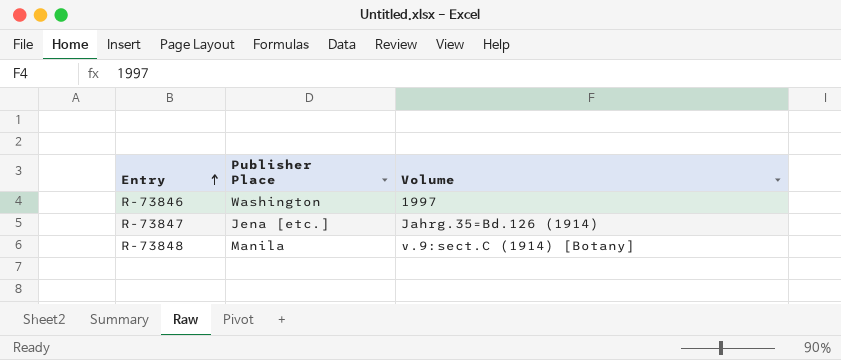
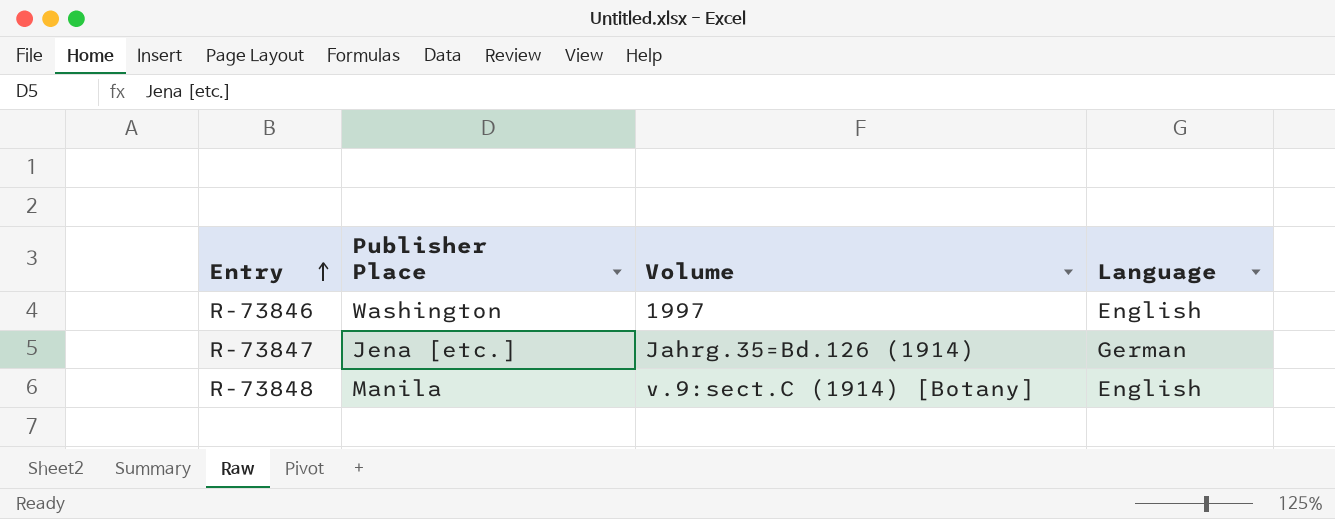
column Language | position: none -> 4

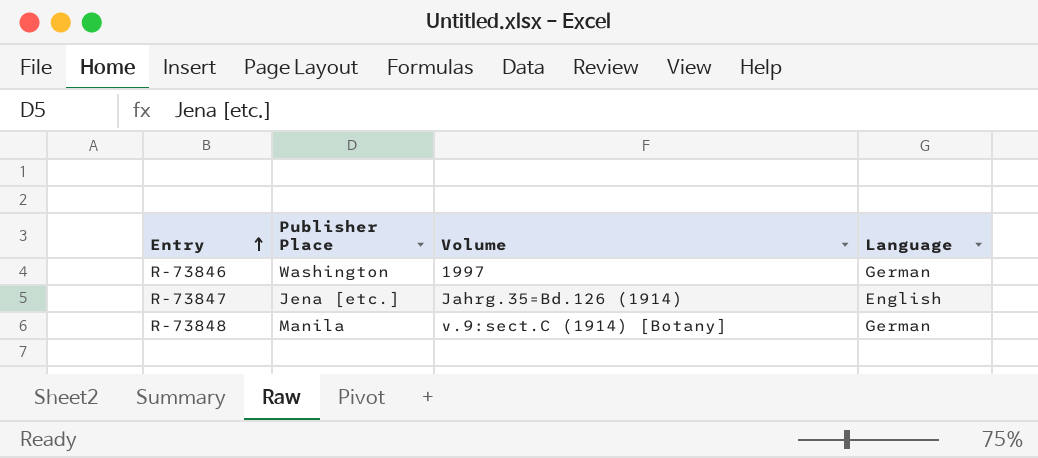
R-73846 | Language: English -> German
R-73847 | Language: German -> English
R-73848 | Language: English -> German

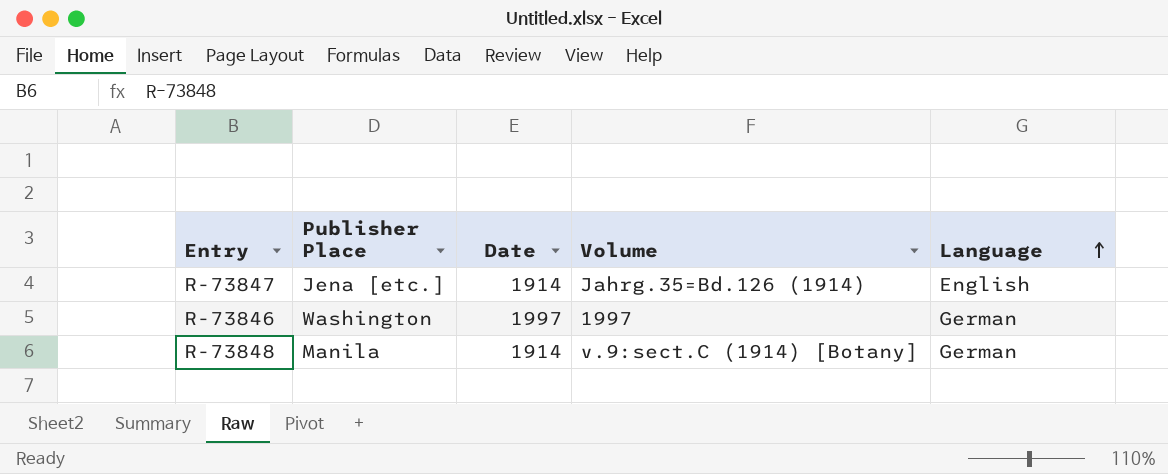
row order: Entry ascending -> Language ascending
column Date | position: none -> 3

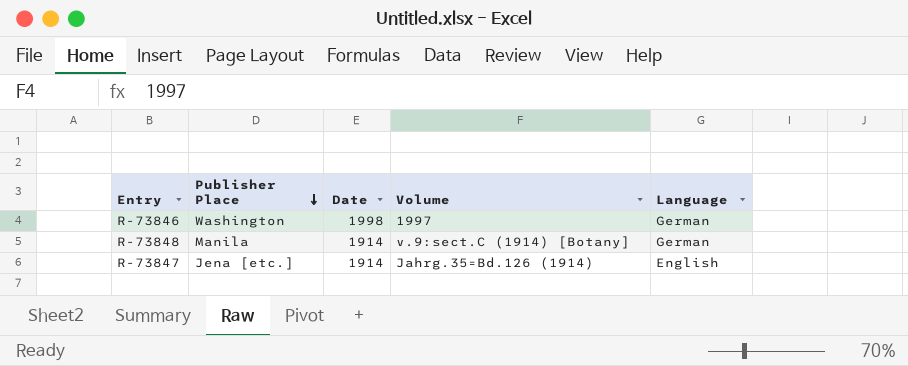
row order: Language ascending -> Publisher Place descending
R-73846 | Date: 1997 -> 1998

